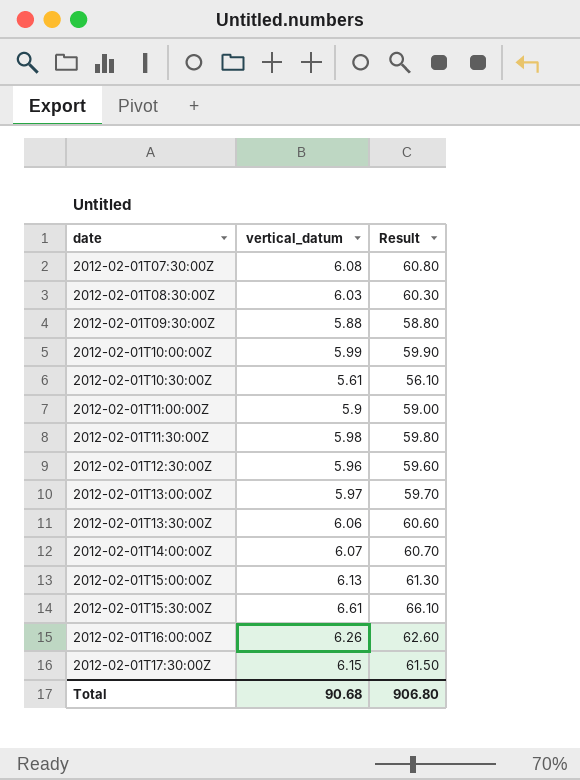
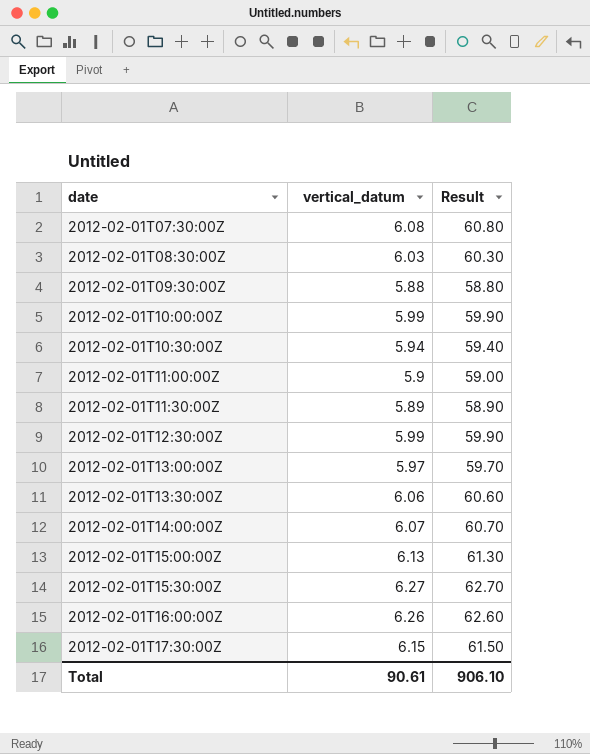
2012-02-01T10:30:00Z | vertical_datum: 5.61 -> 5.94
2012-02-01T10:30:00Z | Result: 56.10 -> 59.40
2012-02-01T11:30:00Z | vertical_datum: 5.98 -> 5.89
2012-02-01T11:30:00Z | Result: 59.80 -> 58.90
2012-02-01T12:30:00Z | vertical_datum: 5.96 -> 5.99
2012-02-01T12:30:00Z | Result: 59.60 -> 59.90
2012-02-01T15:30:00Z | vertical_datum: 6.61 -> 6.27
2012-02-01T15:30:00Z | Result: 66.10 -> 62.70
Total | vertical_datum: 90.68 -> 90.61
Total | Result: 906.80 -> 906.10

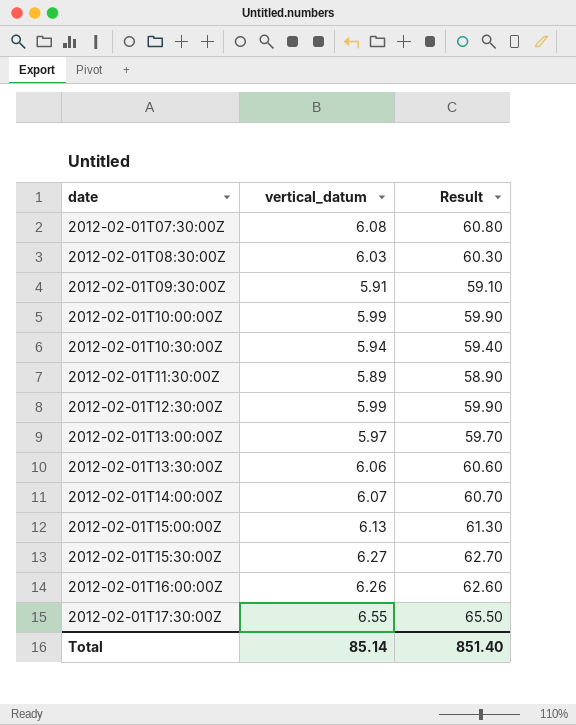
row 2012-02-01T11:00:00Z: 5.9 | 59.00 -> none
2012-02-01T09:30:00Z | vertical_datum: 5.88 -> 5.91
2012-02-01T09:30:00Z | Result: 58.80 -> 59.10
2012-02-01T17:30:00Z | vertical_datum: 6.15 -> 6.55
2012-02-01T17:30:00Z | Result: 61.50 -> 65.50
Total | vertical_datum: 90.61 -> 85.14
Total | Result: 906.10 -> 851.40

